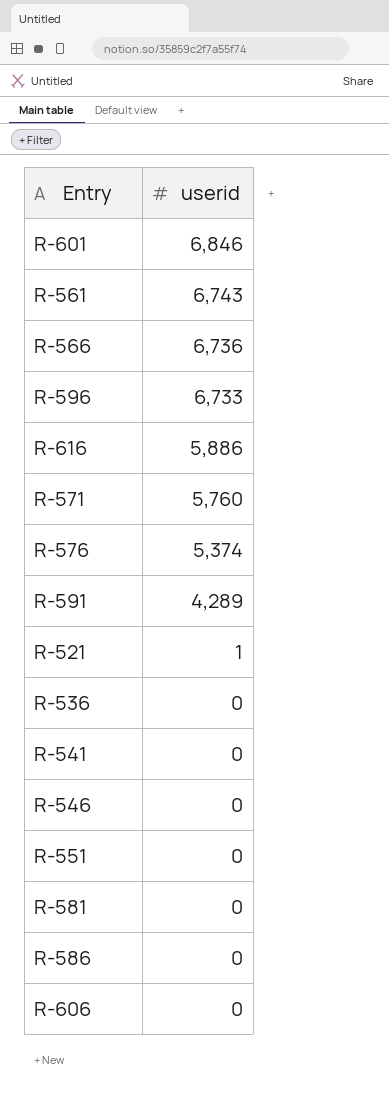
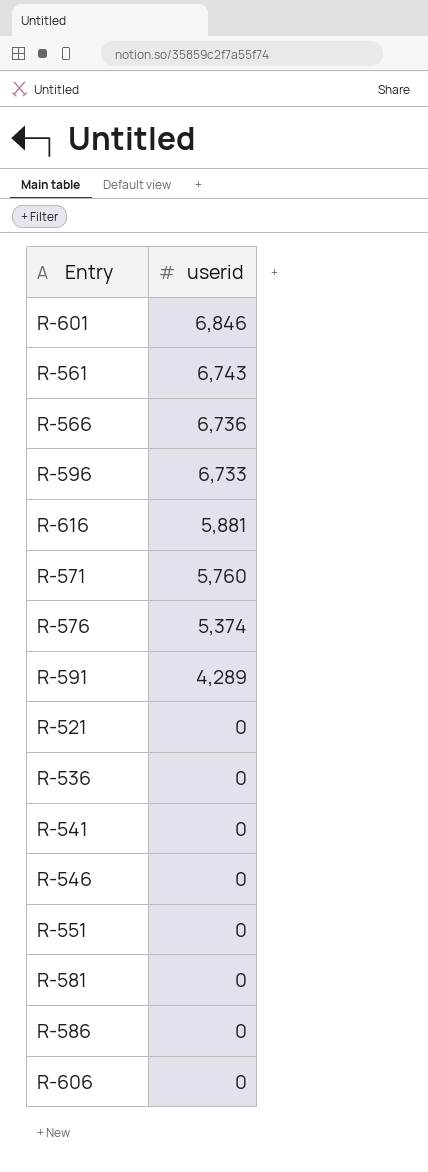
R-616 | userid: 5,886 -> 5,881
R-521 | userid: 1 -> 0

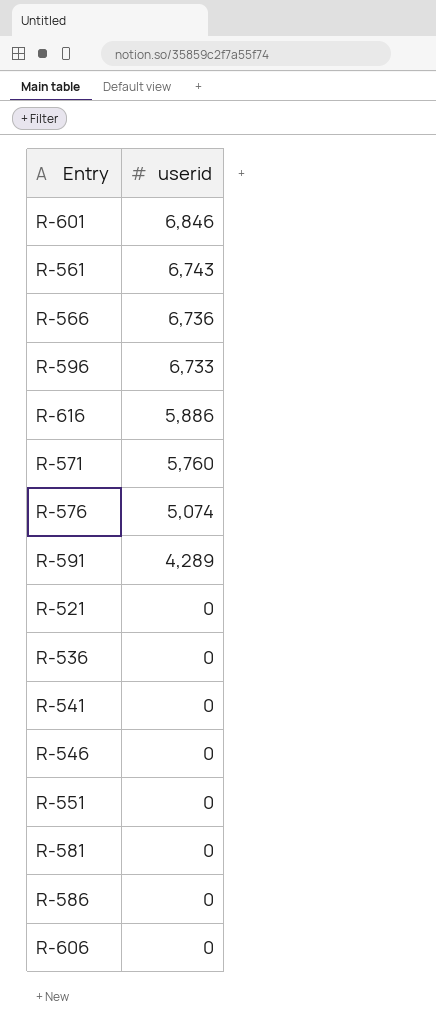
R-616 | userid: 5,881 -> 5,886
R-576 | userid: 5,374 -> 5,074

